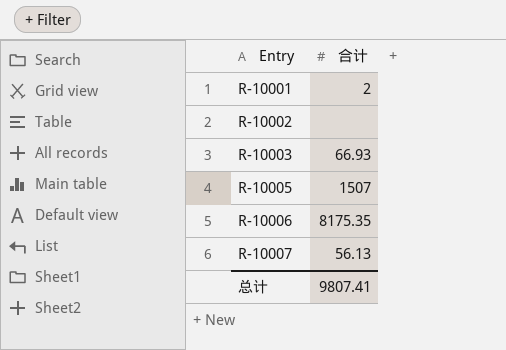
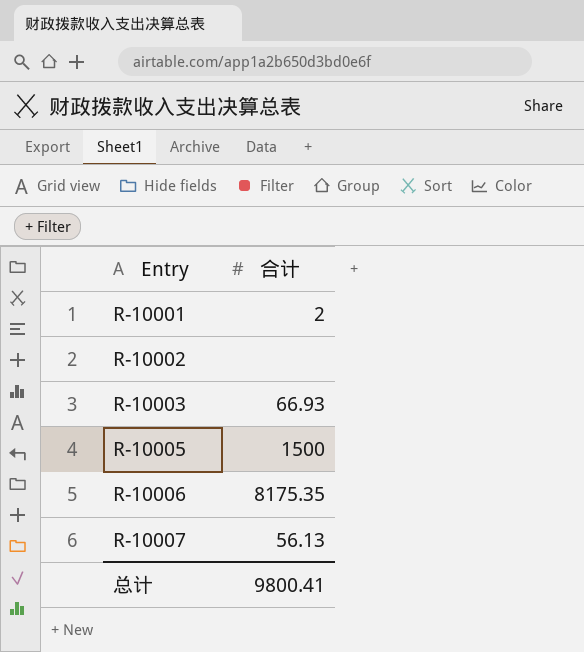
R-10005 | 合计: 1507 -> 1500
总计 | 合计: 9807.41 -> 9800.41

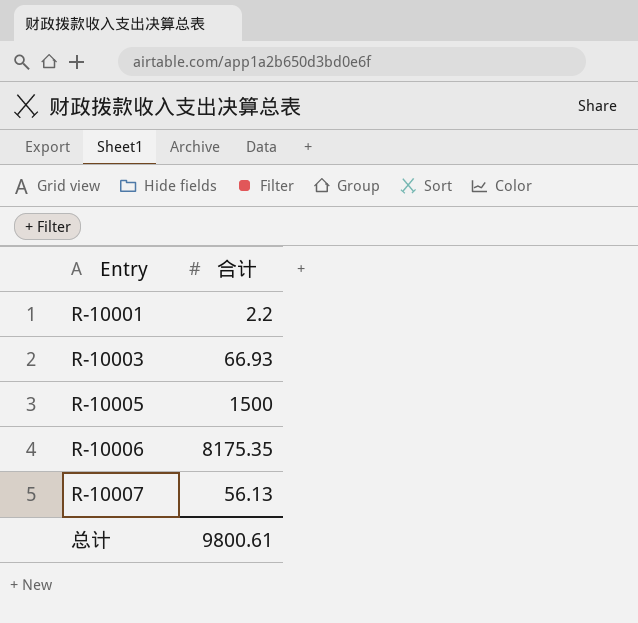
row R-10002: none -> none
R-10001 | 合计: 2 -> 2.2
总计 | 合计: 9800.41 -> 9800.61

